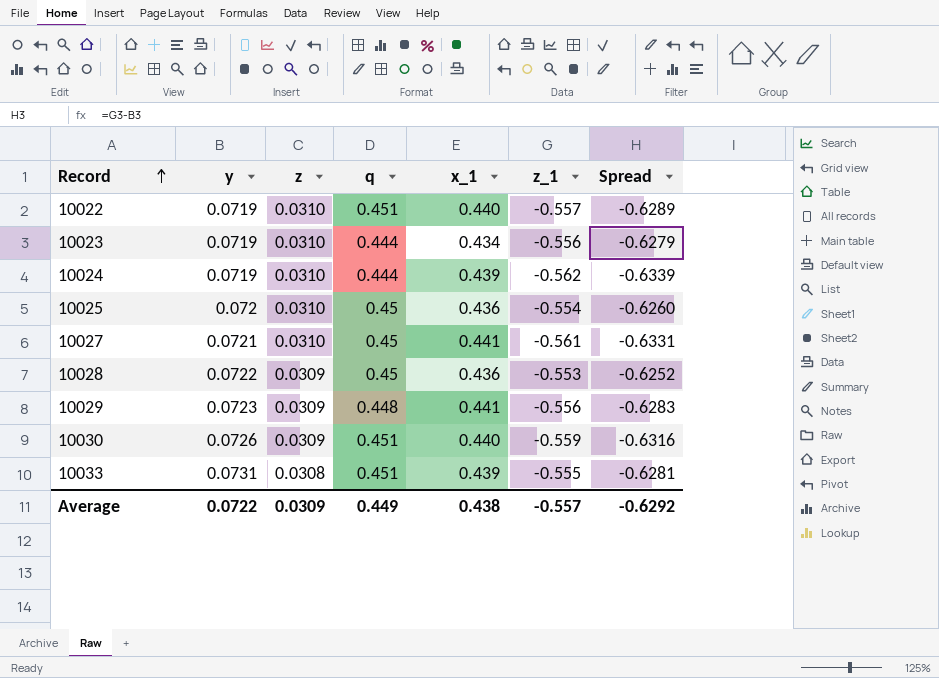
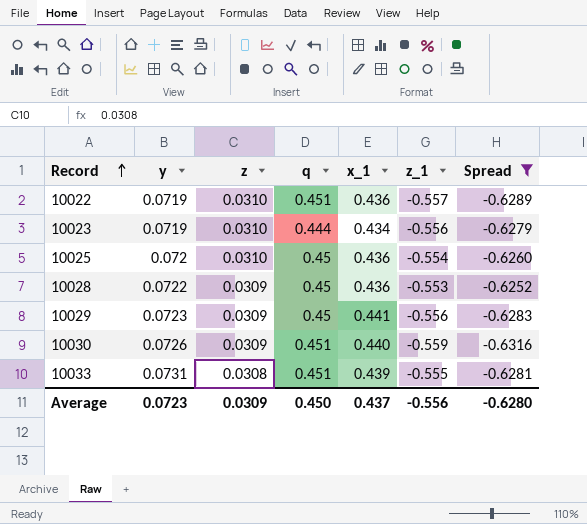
filter: none -> Spread >= -0.6316
10022 | x_1: 0.440 -> 0.436
10029 | q: 0.448 -> 0.45
Average | y: 0.0722 -> 0.0723
Average | q: 0.449 -> 0.450
Average | x_1: 0.438 -> 0.437
Average | z_1: -0.557 -> -0.556
Average | Spread: -0.6292 -> -0.6280

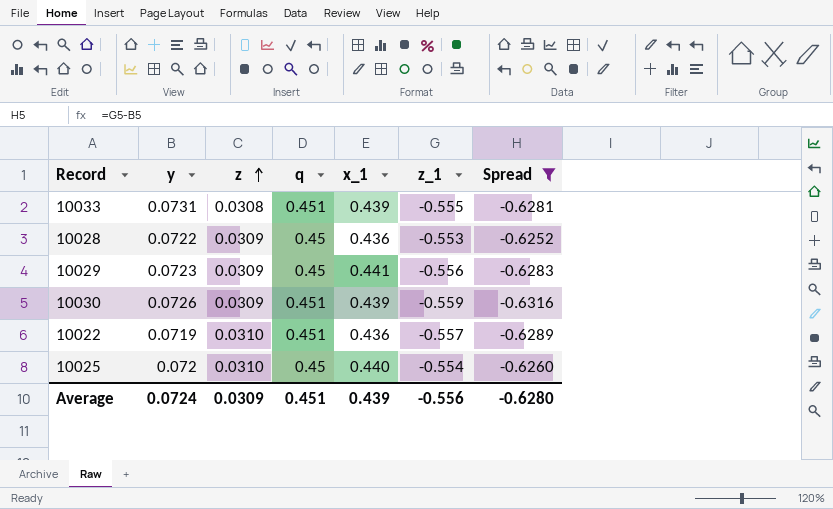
row order: Record ascending -> z ascending
row 10023: 0.0719 | 0.0310 | 0.444 | 0.434 | -0.556 | -0.6279 -> none
10030 | x_1: 0.440 -> 0.439
10025 | x_1: 0.436 -> 0.440
Average | y: 0.0723 -> 0.0724
Average | q: 0.450 -> 0.451
Average | x_1: 0.437 -> 0.439

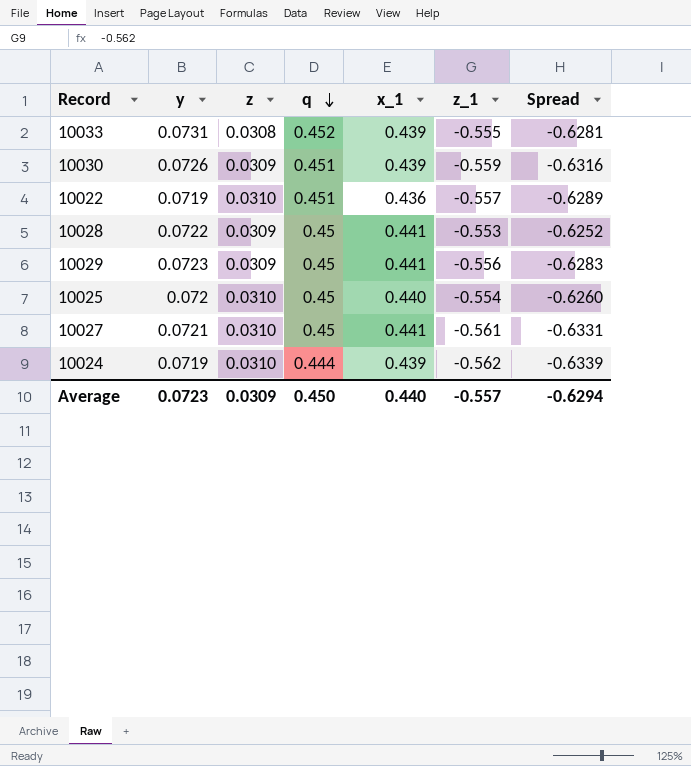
filter: Spread >= -0.6316 -> none
row order: z ascending -> q descending
10033 | q: 0.451 -> 0.452
10028 | x_1: 0.436 -> 0.441
Average | y: 0.0724 -> 0.0723
Average | q: 0.451 -> 0.450
Average | x_1: 0.439 -> 0.440
Average | z_1: -0.556 -> -0.557
Average | Spread: -0.6280 -> -0.6294

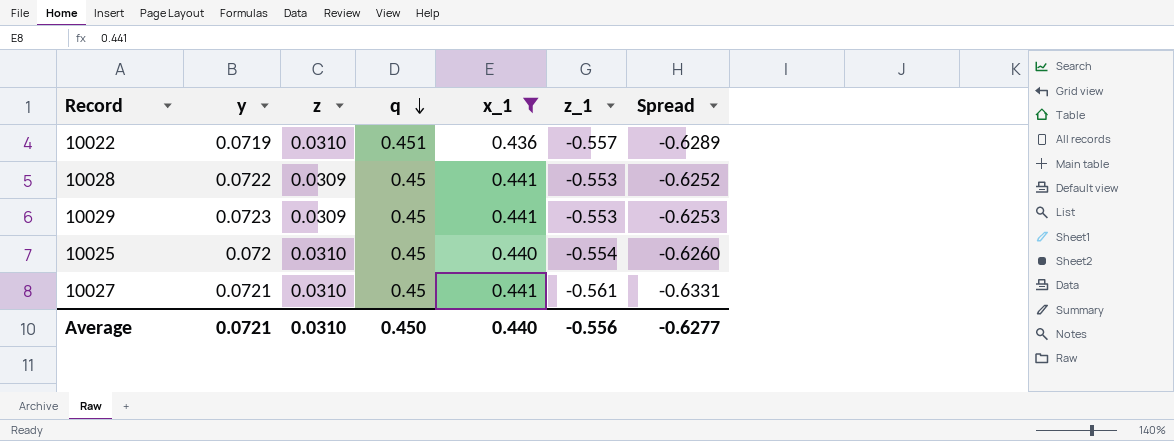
filter: none -> x_1 != 0.439
10029 | z_1: -0.556 -> -0.553
10029 | Spread: -0.6283 -> -0.6253
Average | y: 0.0723 -> 0.0721
Average | z: 0.0309 -> 0.0310
Average | z_1: -0.557 -> -0.556
Average | Spread: -0.6294 -> -0.6277

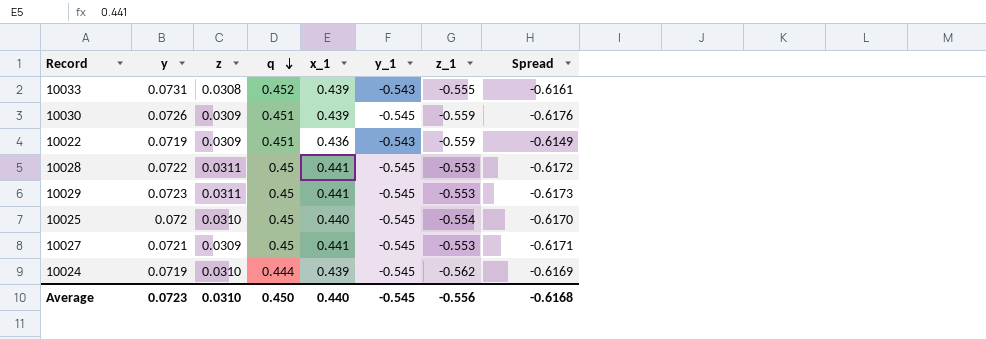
filter: x_1 != 0.439 -> none
column y_1 | position: none -> 6
column Spread | formula: [z_1] - [y] -> [y_1] - [y]
10022 | z: 0.0310 -> 0.0309
10022 | z_1: -0.557 -> -0.559
10028 | z: 0.0309 -> 0.0311
10029 | z: 0.0309 -> 0.0311
10027 | z: 0.0310 -> 0.0309
10027 | z_1: -0.561 -> -0.553
Average | y: 0.0721 -> 0.0723
Average | Spread: -0.6277 -> -0.6168

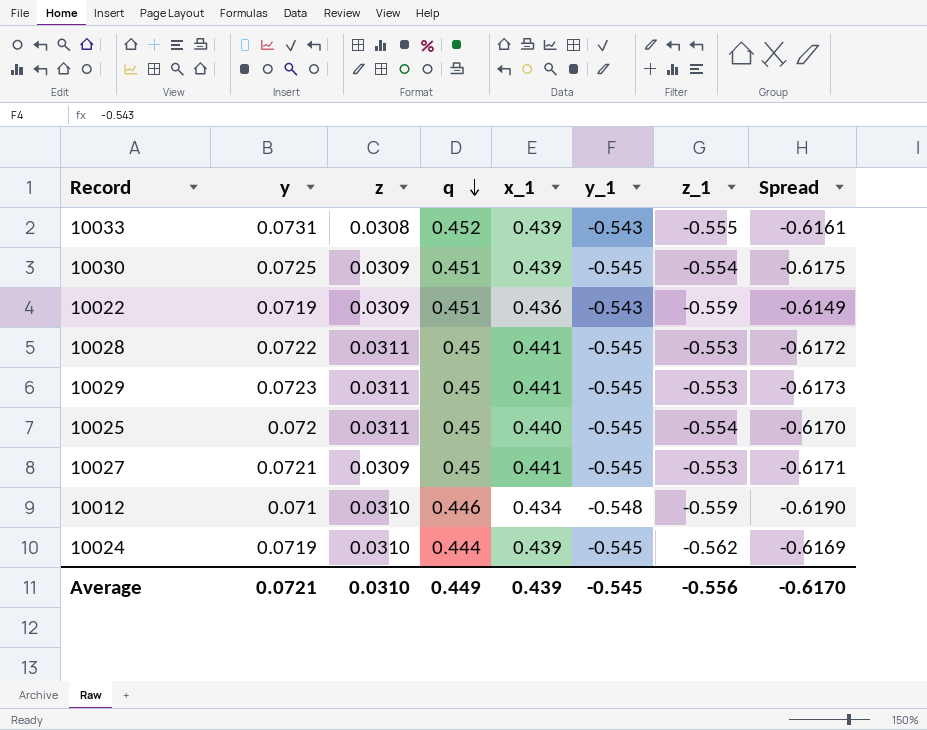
10030 | y: 0.0726 -> 0.0725
10030 | z_1: -0.559 -> -0.554
10030 | Spread: -0.6176 -> -0.6175
10025 | z: 0.0310 -> 0.0311
row 10012: none -> 0.071 | 0.0310 | 0.446 | 0.434 | -0.548 | -0.559 | -0.6190
Average | y: 0.0723 -> 0.0721
Average | q: 0.450 -> 0.449
Average | x_1: 0.440 -> 0.439
Average | Spread: -0.6168 -> -0.6170

